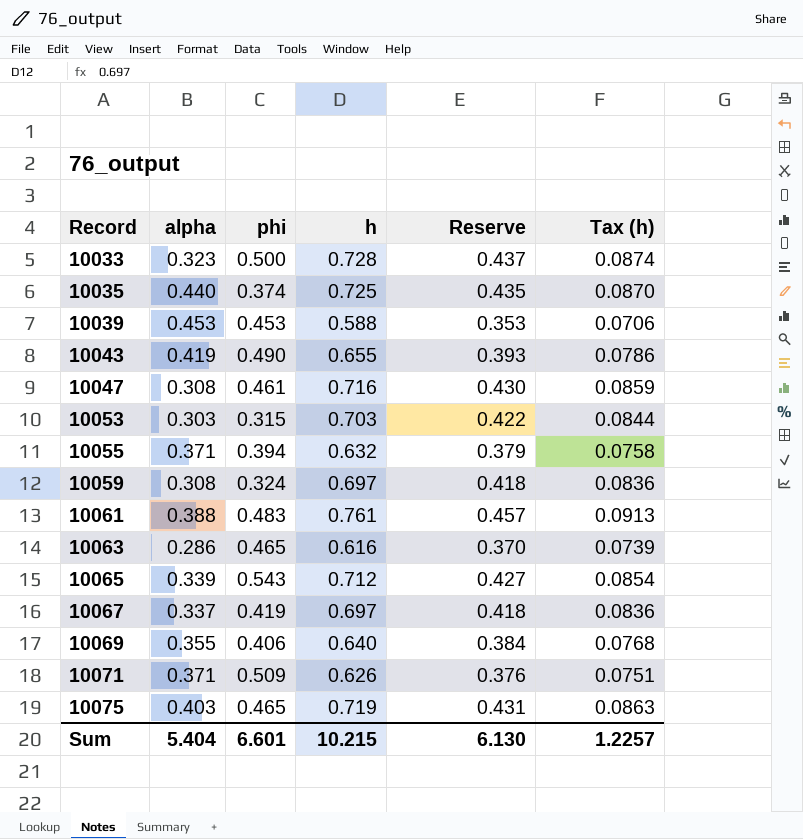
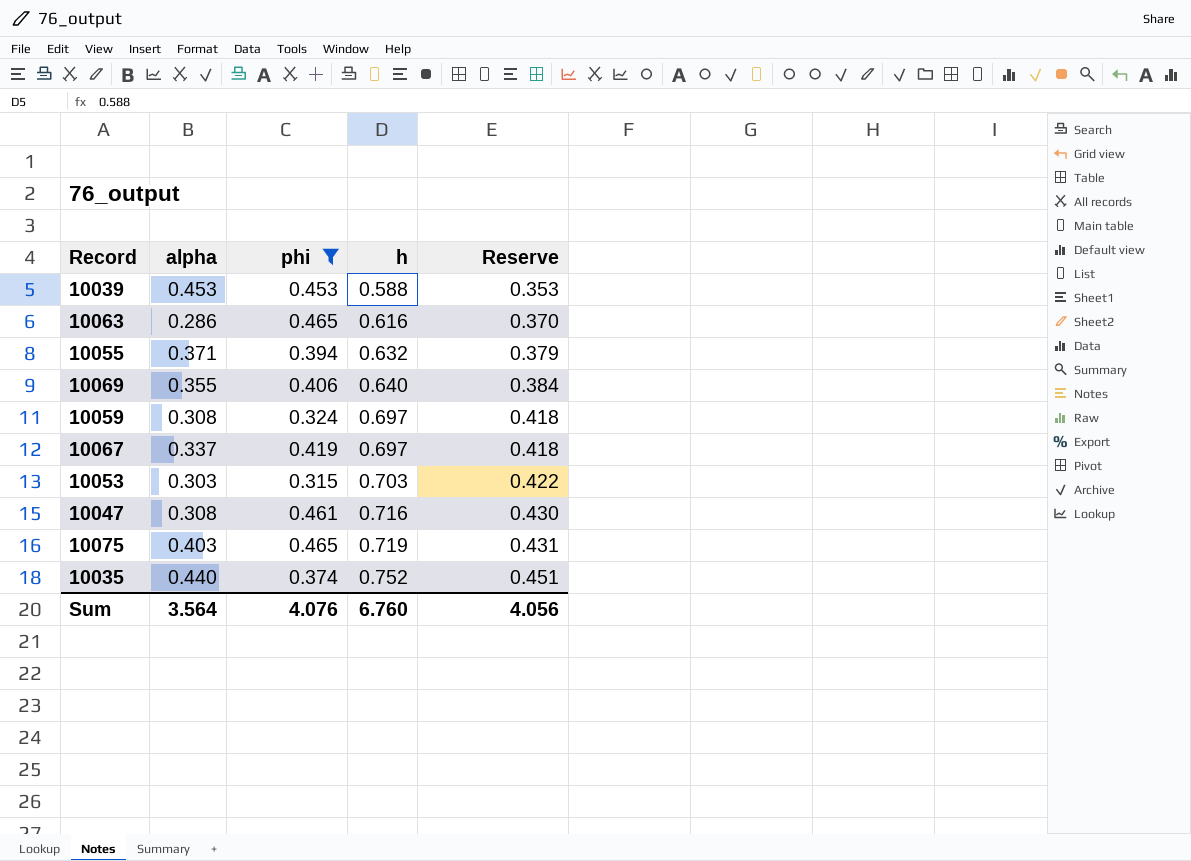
filter: none -> phi <= 0.465
row order: Record ascending -> h ascending
column Tax (h) | formula: [h] * 0.12 -> none
10035 | h: 0.725 -> 0.752
10035 | Reserve: 0.435 -> 0.451
Sum | alpha: 5.404 -> 3.564
Sum | phi: 6.601 -> 4.076
Sum | h: 10.215 -> 6.760
Sum | Reserve: 6.130 -> 4.056

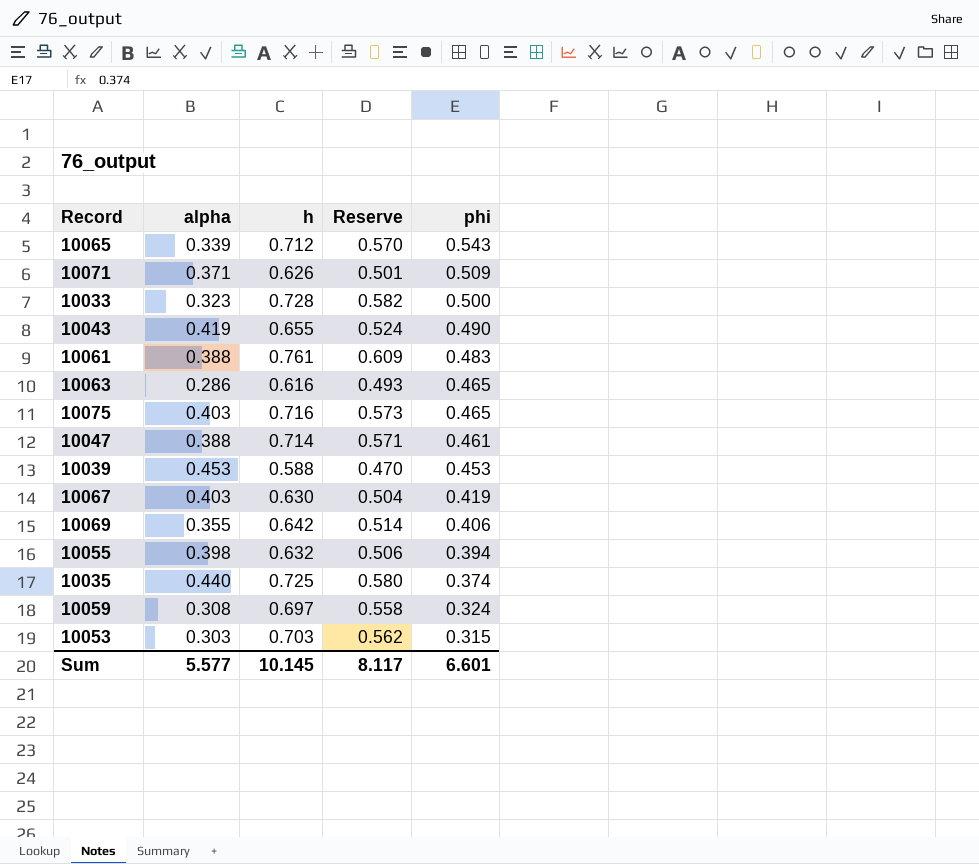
filter: phi <= 0.465 -> none
row order: h ascending -> phi descending
column Reserve | formula: [h] * 0.6 -> [h] * 0.8
column phi | position: 3 -> 5
10075 | h: 0.719 -> 0.716
10047 | alpha: 0.308 -> 0.388
10047 | h: 0.716 -> 0.714
10067 | alpha: 0.337 -> 0.403
10067 | h: 0.697 -> 0.630
10069 | h: 0.640 -> 0.642
10055 | alpha: 0.371 -> 0.398
10035 | h: 0.752 -> 0.725
Sum | alpha: 3.564 -> 5.577
Sum | h: 6.760 -> 10.145
Sum | Reserve: 4.056 -> 8.117
Sum | phi: 4.076 -> 6.601

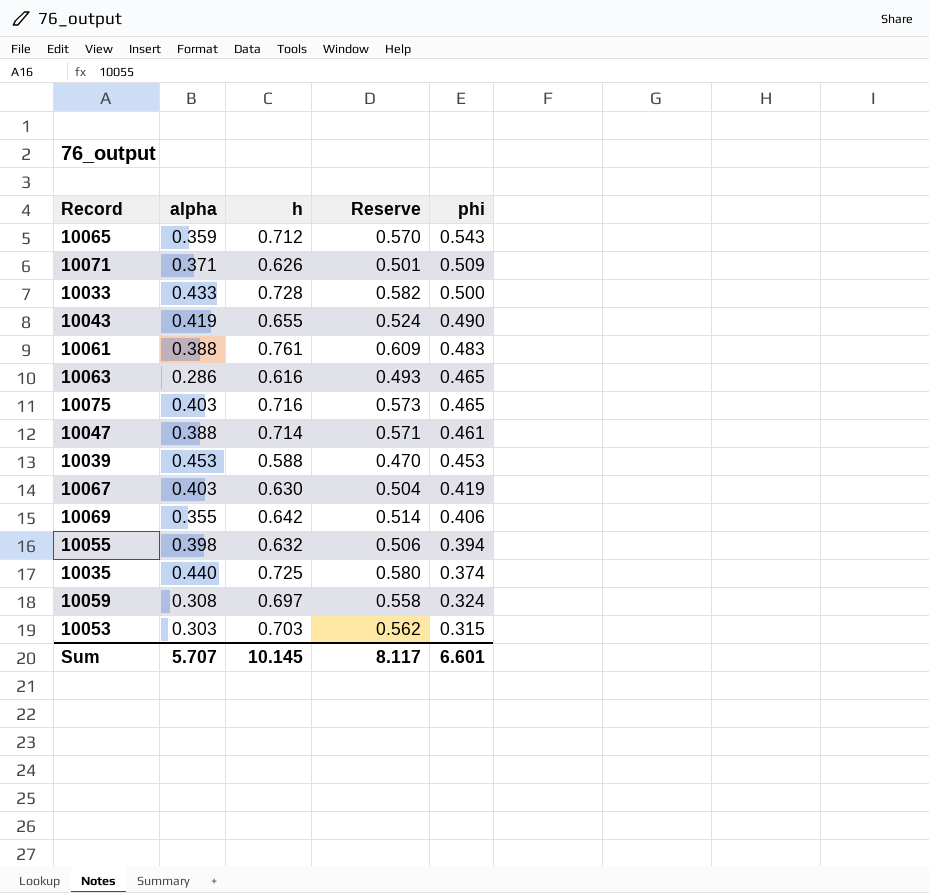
10065 | alpha: 0.339 -> 0.359
10033 | alpha: 0.323 -> 0.433
Sum | alpha: 5.577 -> 5.707

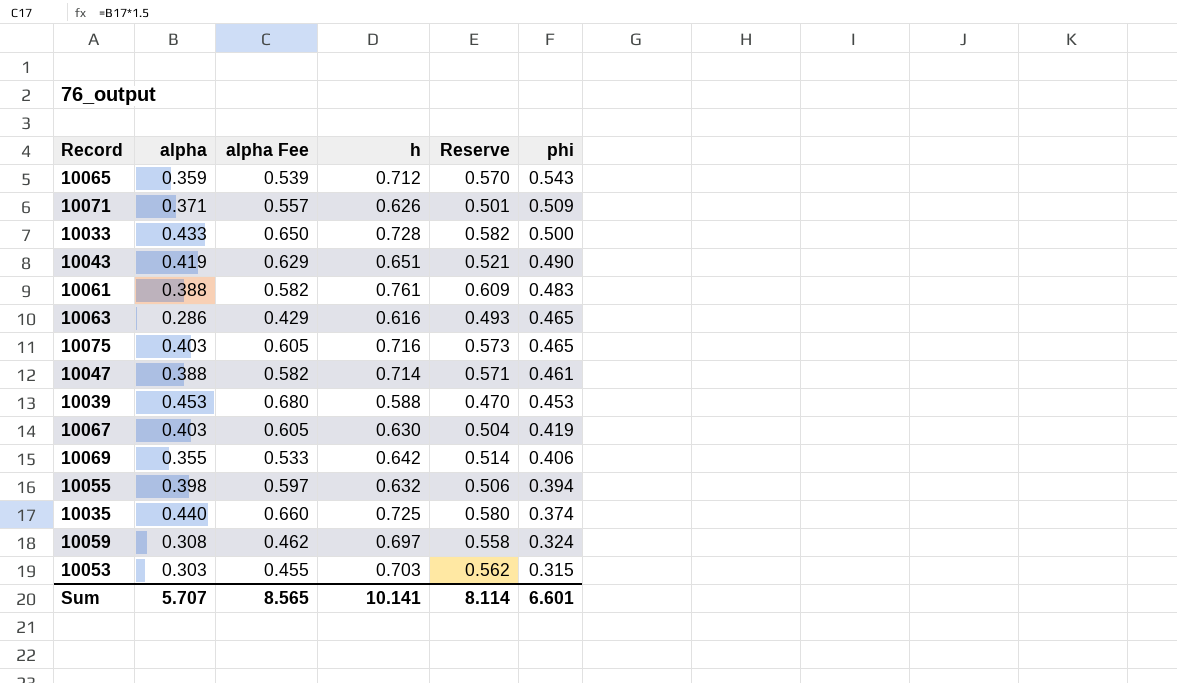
column alpha Fee | formula: none -> [alpha] * 1.5
10043 | h: 0.655 -> 0.651
10043 | Reserve: 0.524 -> 0.521
Sum | h: 10.145 -> 10.141
Sum | Reserve: 8.117 -> 8.114

